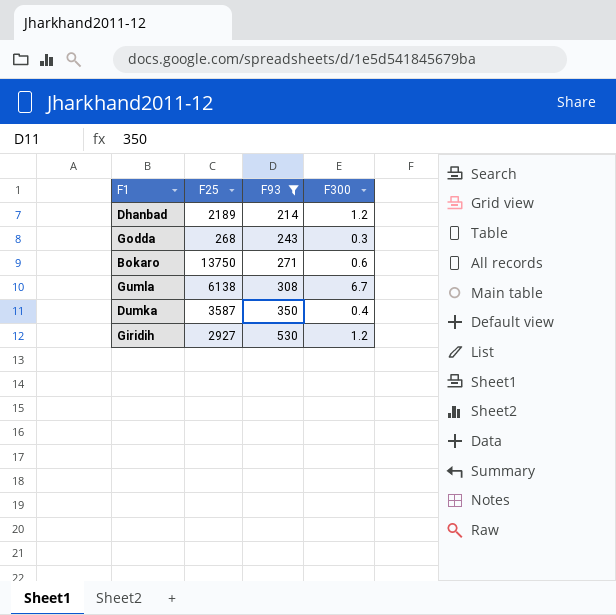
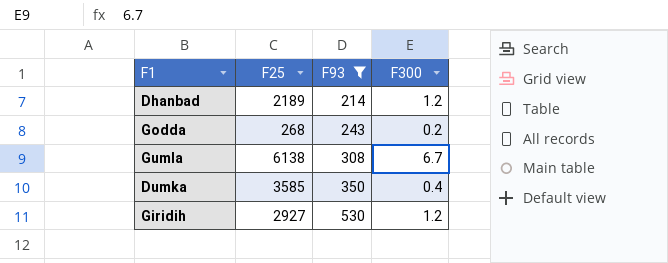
row Bokaro: 13750 | 271 | 0.6 -> none
Godda | F300: 0.3 -> 0.2
Dumka | F25: 3587 -> 3585

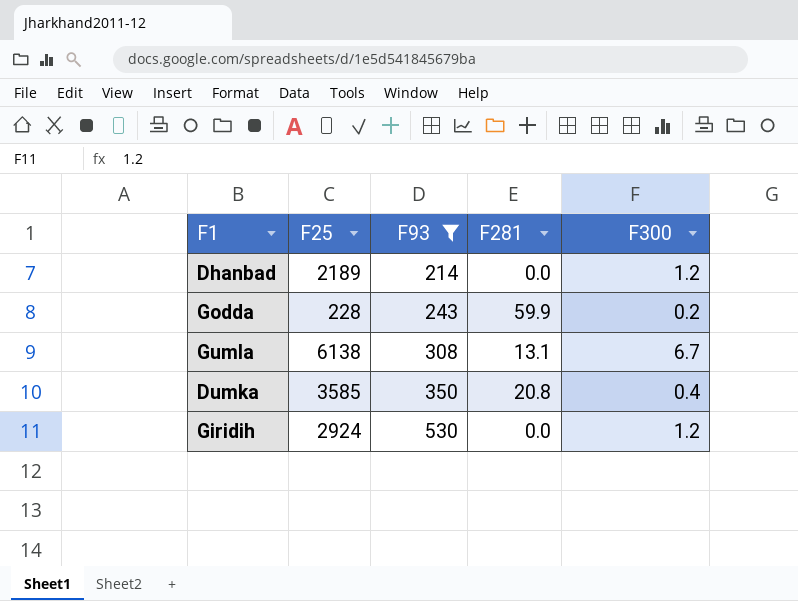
column F281 | position: none -> 4
Godda | F25: 268 -> 228
Giridih | F25: 2927 -> 2924

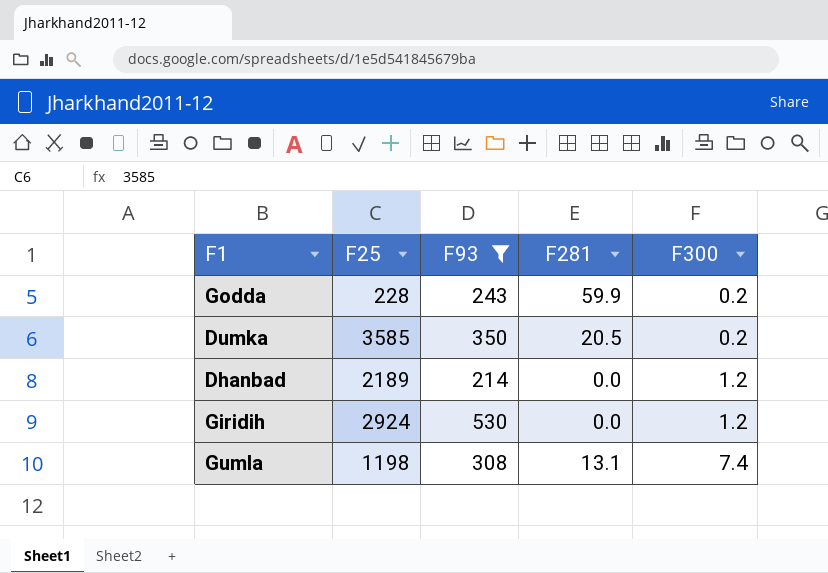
row order: F93 ascending -> F300 ascending
Dumka | F281: 20.8 -> 20.5
Dumka | F300: 0.4 -> 0.2
Gumla | F25: 6138 -> 1198
Gumla | F300: 6.7 -> 7.4

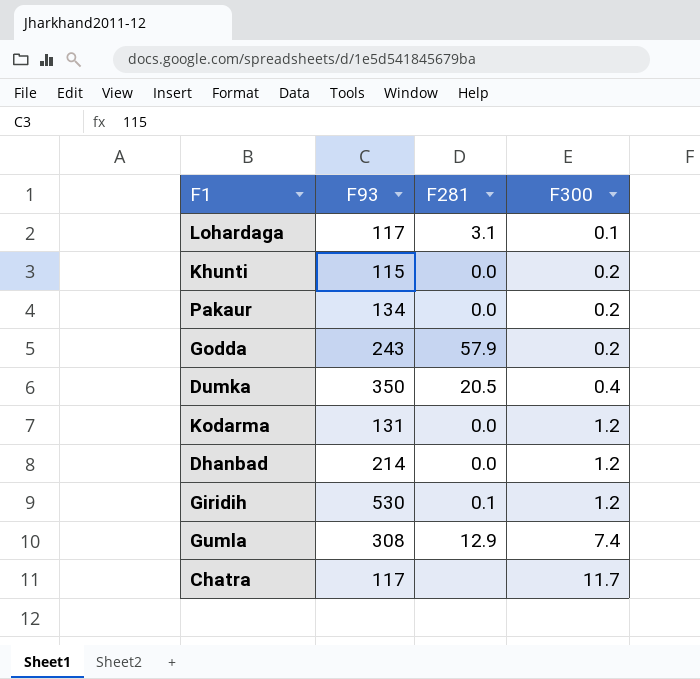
filter: F93 >= 214 -> none
column F25 | position: 2 -> none
Godda | F281: 59.9 -> 57.9
Dumka | F300: 0.2 -> 0.4
Giridih | F281: 0.0 -> 0.1
Gumla | F281: 13.1 -> 12.9

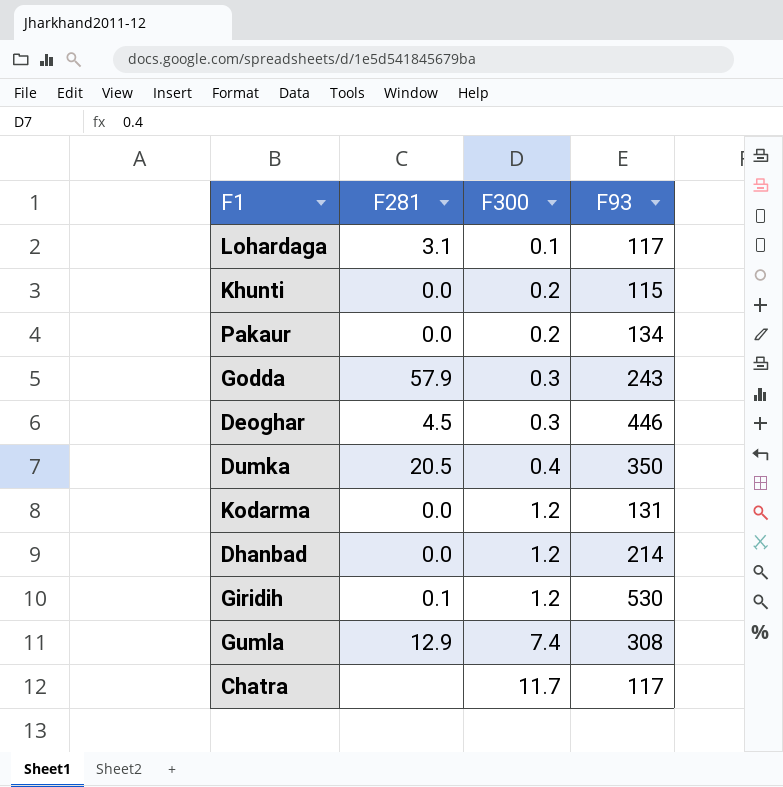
column F93 | position: 2 -> 4
Godda | F300: 0.2 -> 0.3
row Deoghar: none -> 4.5 | 0.3 | 446

